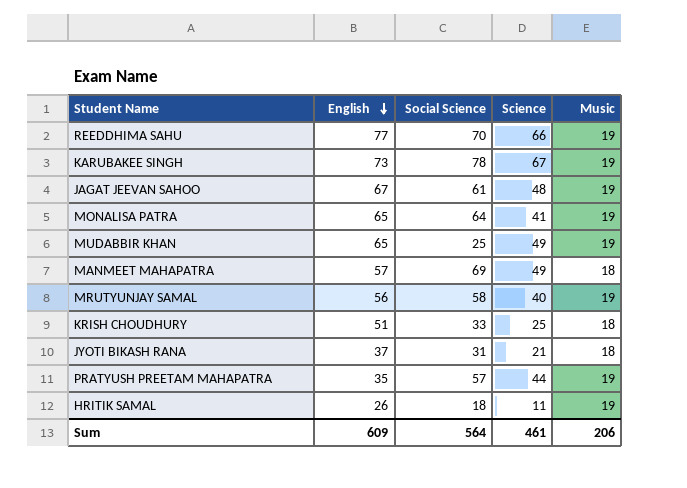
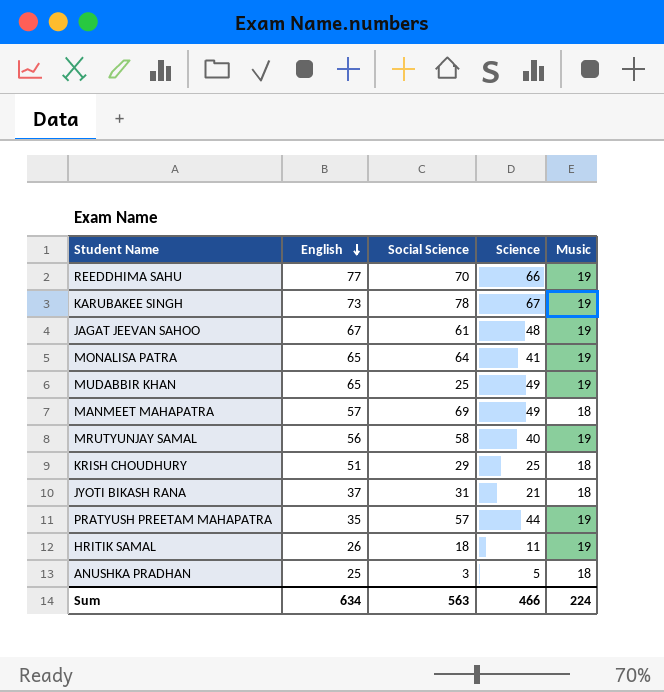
KRISH CHOUDHURY | Social Science: 33 -> 29
row ANUSHKA PRADHAN: none -> 25 | 3 | 5 | 18
Sum | English: 609 -> 634
Sum | Social Science: 564 -> 563
Sum | Science: 461 -> 466
Sum | Music: 206 -> 224

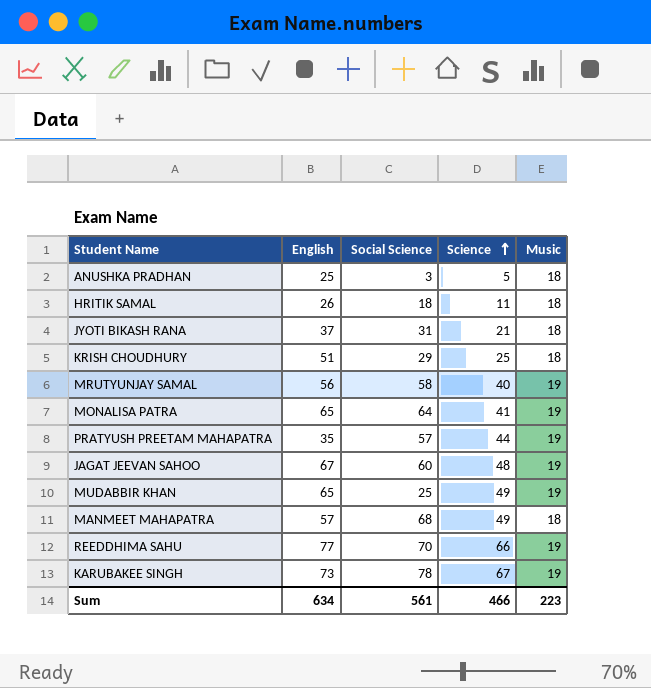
row order: English descending -> Science ascending
HRITIK SAMAL | Music: 19 -> 18
JAGAT JEEVAN SAHOO | Social Science: 61 -> 60
MANMEET MAHAPATRA | Social Science: 69 -> 68
Sum | Social Science: 563 -> 561
Sum | Music: 224 -> 223

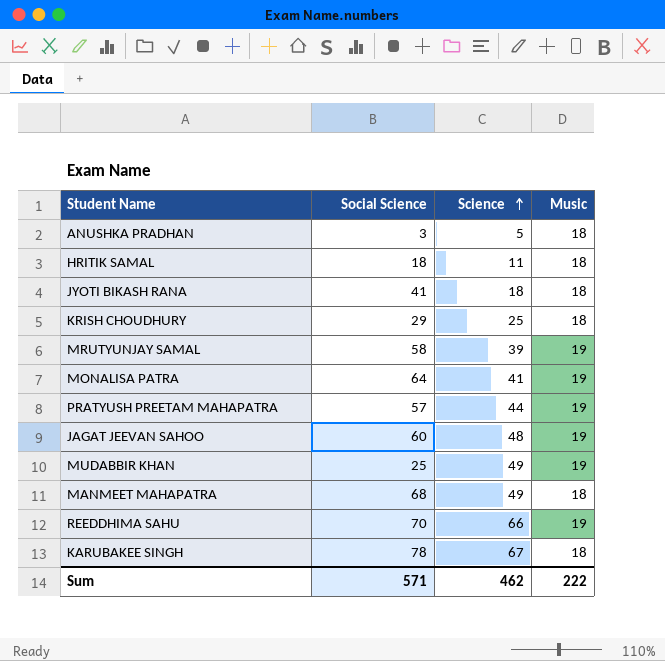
column English | position: 2 -> none
JYOTI BIKASH RANA | Social Science: 31 -> 41
JYOTI BIKASH RANA | Science: 21 -> 18
MRUTYUNJAY SAMAL | Science: 40 -> 39
KARUBAKEE SINGH | Music: 19 -> 18
Sum | Social Science: 561 -> 571
Sum | Science: 466 -> 462
Sum | Music: 223 -> 222

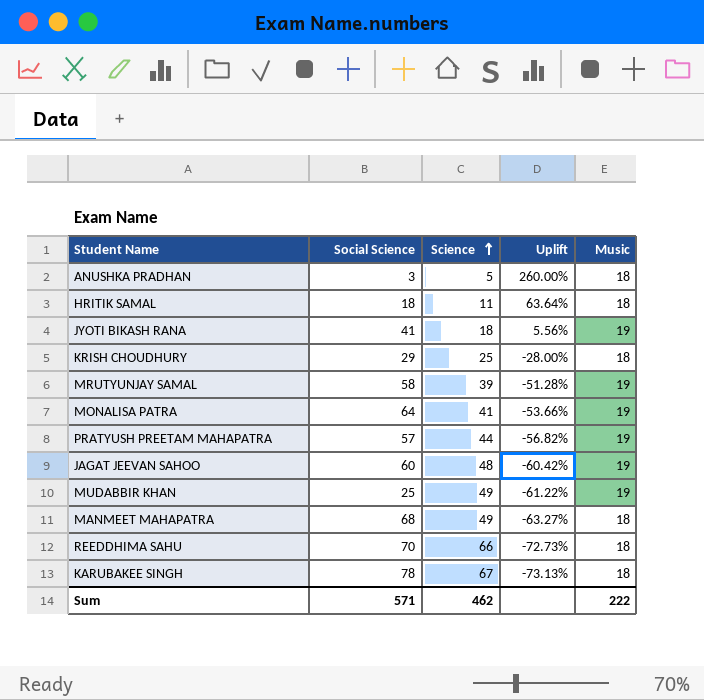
column Uplift | formula: none -> ([Music] - [Science]) / [Science]
JYOTI BIKASH RANA | Music: 18 -> 19
REEDDHIMA SAHU | Music: 19 -> 18

